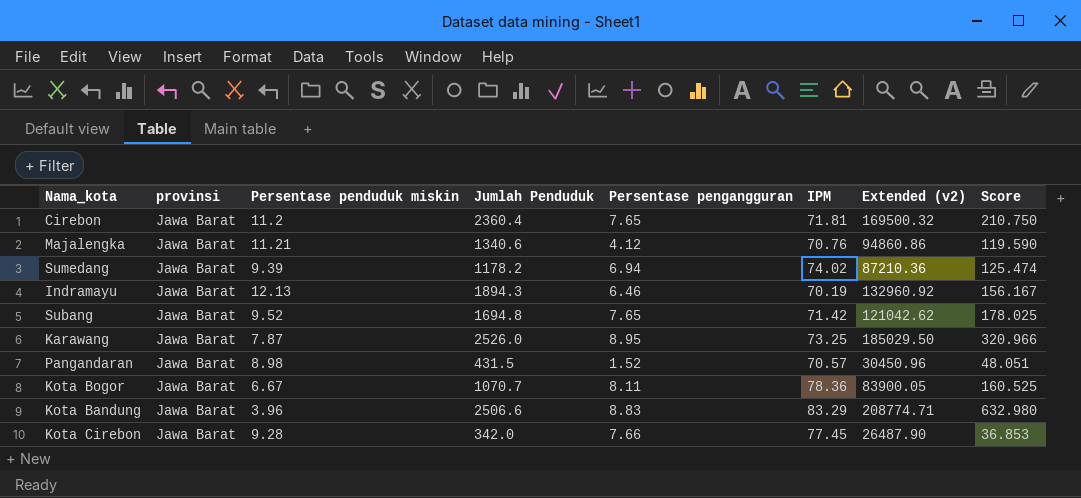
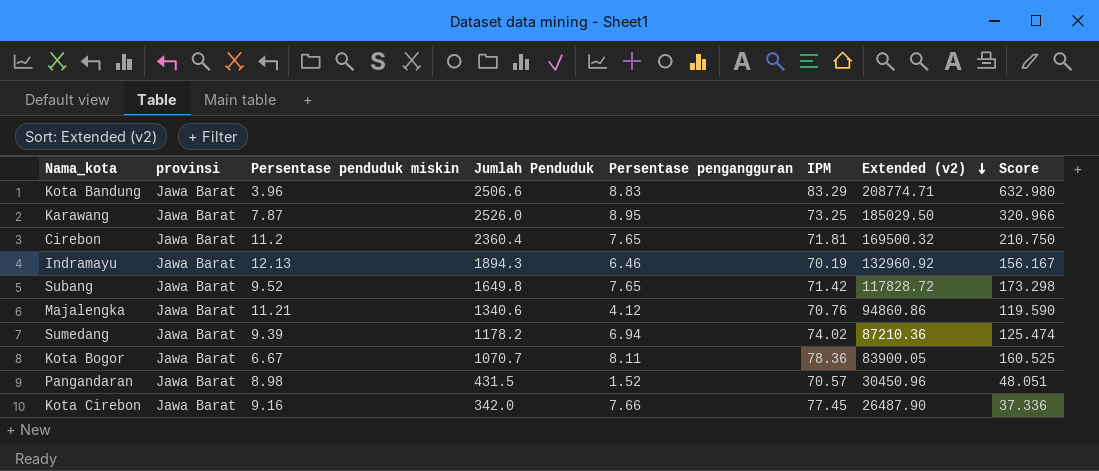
row order: none -> Extended (v2) descending
Subang | Jumlah Penduduk: 1694.8 -> 1649.8
Subang | Extended (v2): 121042.62 -> 117828.72
Subang | Score: 178.025 -> 173.298
Kota Cirebon | Persentase penduduk miskin: 9.28 -> 9.16
Kota Cirebon | Score: 36.853 -> 37.336

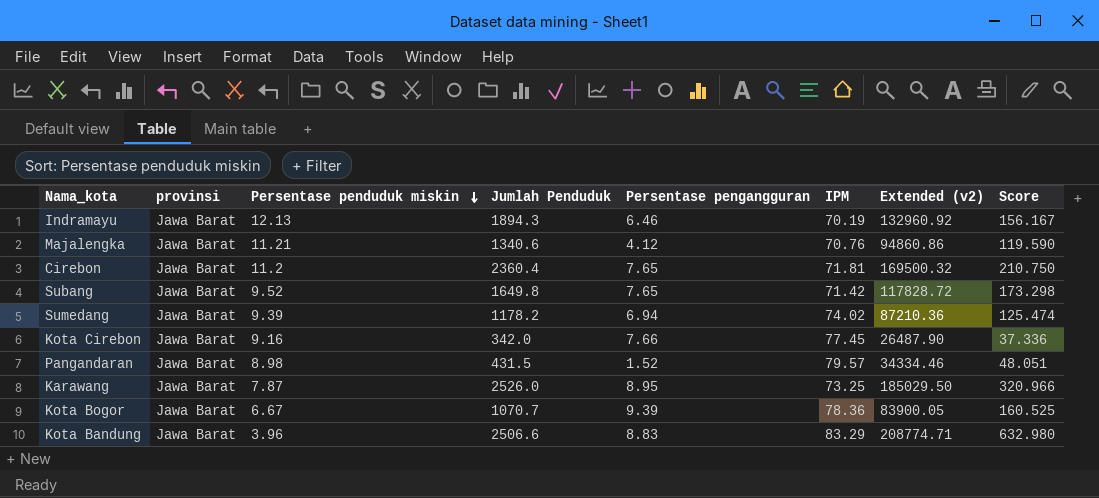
row order: Extended (v2) descending -> Persentase penduduk miskin descending
Pangandaran | IPM: 70.57 -> 79.57
Pangandaran | Extended (v2): 30450.96 -> 34334.46
Kota Bogor | Persentase pengangguran: 8.11 -> 9.39

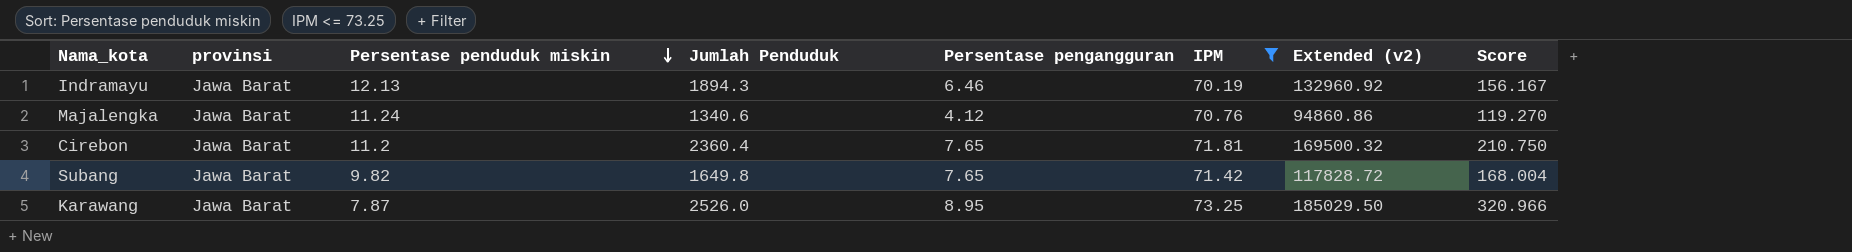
filter: none -> IPM <= 73.25
Majalengka | Persentase penduduk miskin: 11.21 -> 11.24
Majalengka | Score: 119.590 -> 119.270
Subang | Persentase penduduk miskin: 9.52 -> 9.82
Subang | Score: 173.298 -> 168.004

